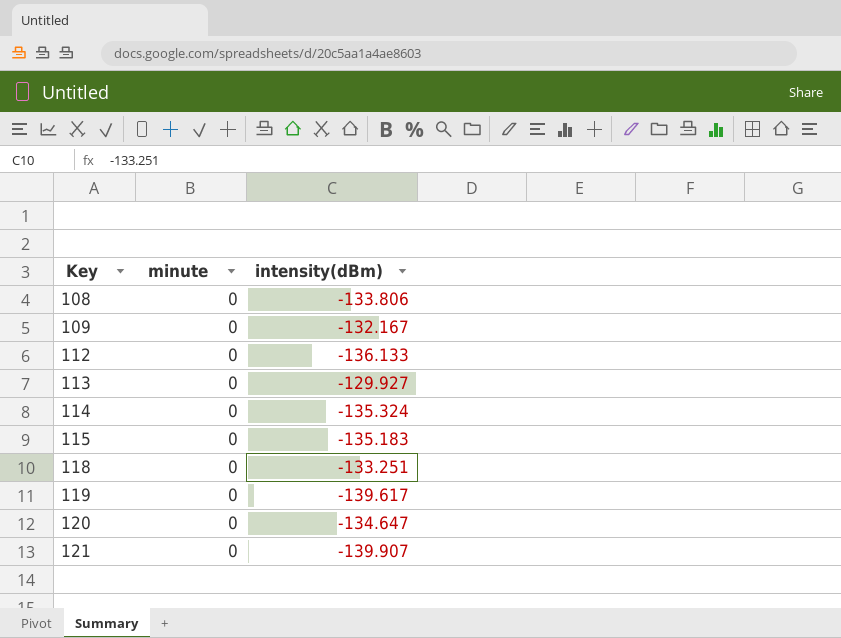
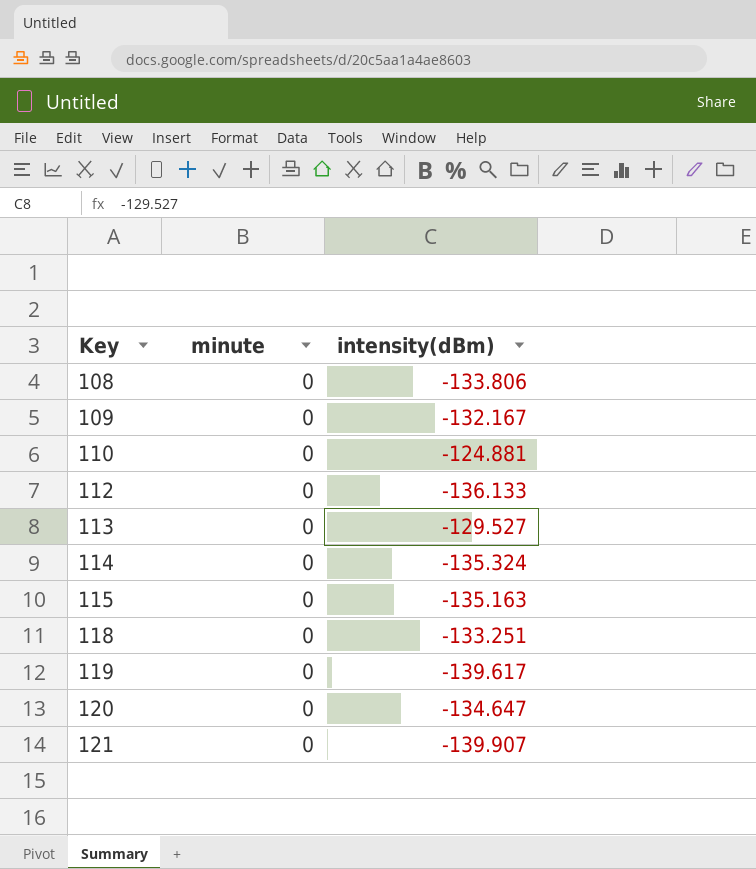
row 110: none -> 0 | -124.881
113 | intensity(dBm): -129.927 -> -129.527
115 | intensity(dBm): -135.183 -> -135.163

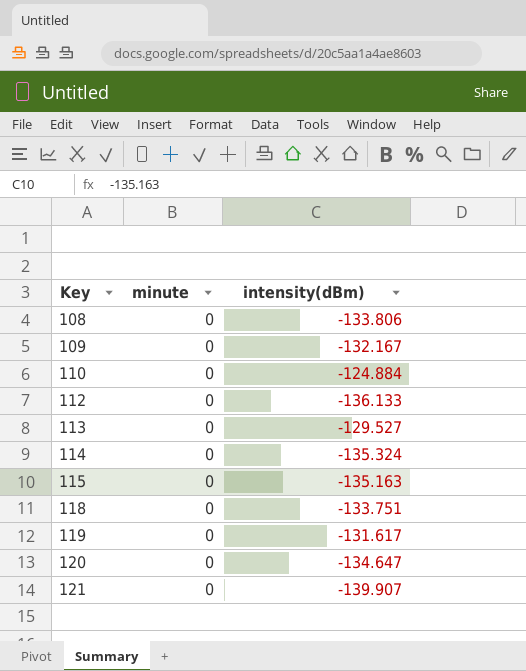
110 | intensity(dBm): -124.881 -> -124.884
118 | intensity(dBm): -133.251 -> -133.751
119 | intensity(dBm): -139.617 -> -131.617

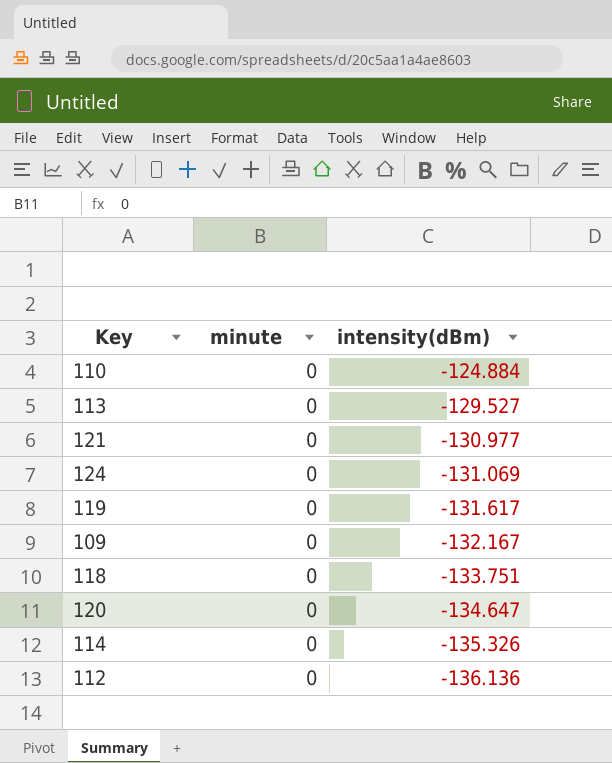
row order: Key ascending -> intensity(dBm) descending
row 108: 0 | -133.806 -> none
row 115: 0 | -135.163 -> none
121 | intensity(dBm): -139.907 -> -130.977
row 124: none -> 0 | -131.069
114 | intensity(dBm): -135.324 -> -135.326
112 | intensity(dBm): -136.133 -> -136.136

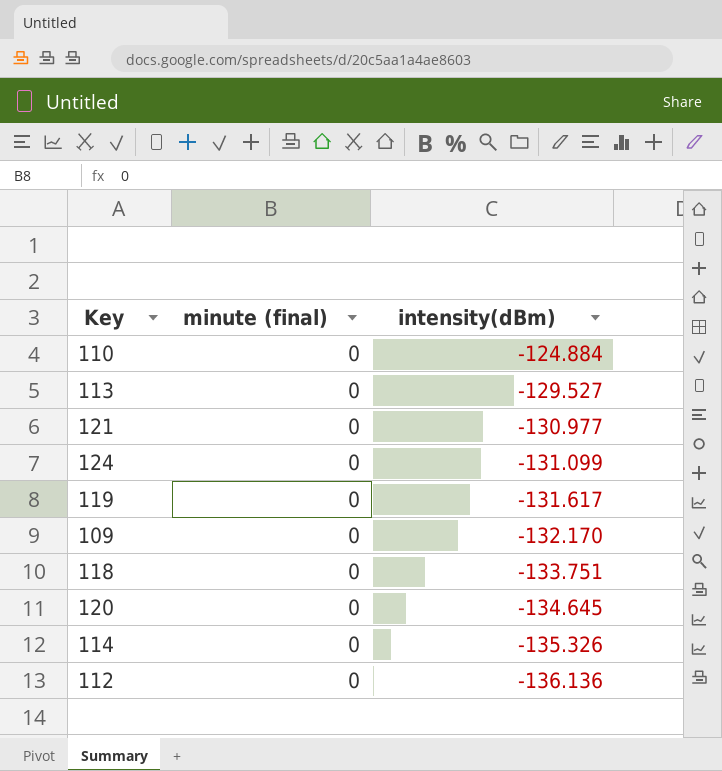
column name: minute -> minute (final)
124 | intensity(dBm): -131.069 -> -131.099
109 | intensity(dBm): -132.167 -> -132.170
120 | intensity(dBm): -134.647 -> -134.645

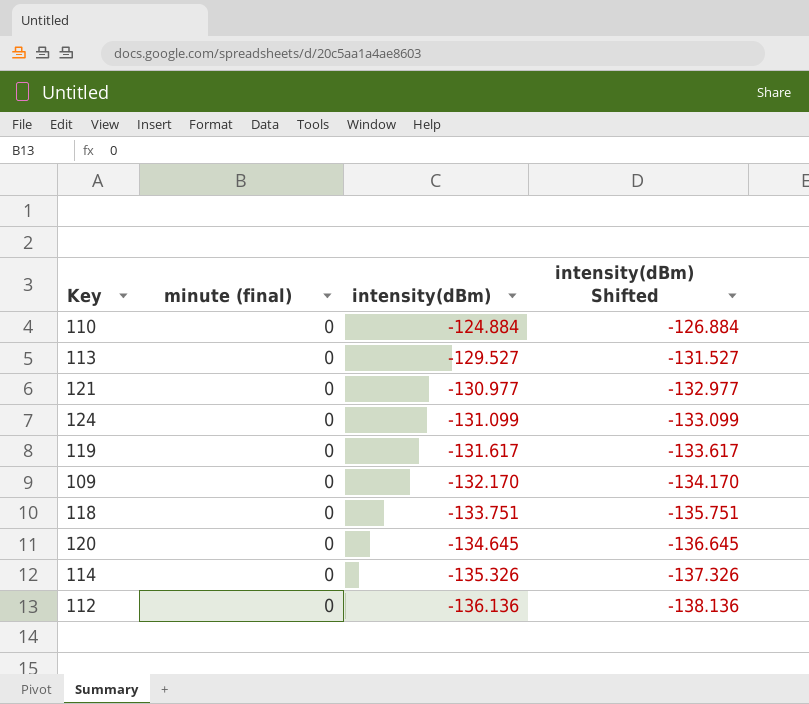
column intensity(dBm) Shifted | formula: none -> [intensity(dBm)] - 2

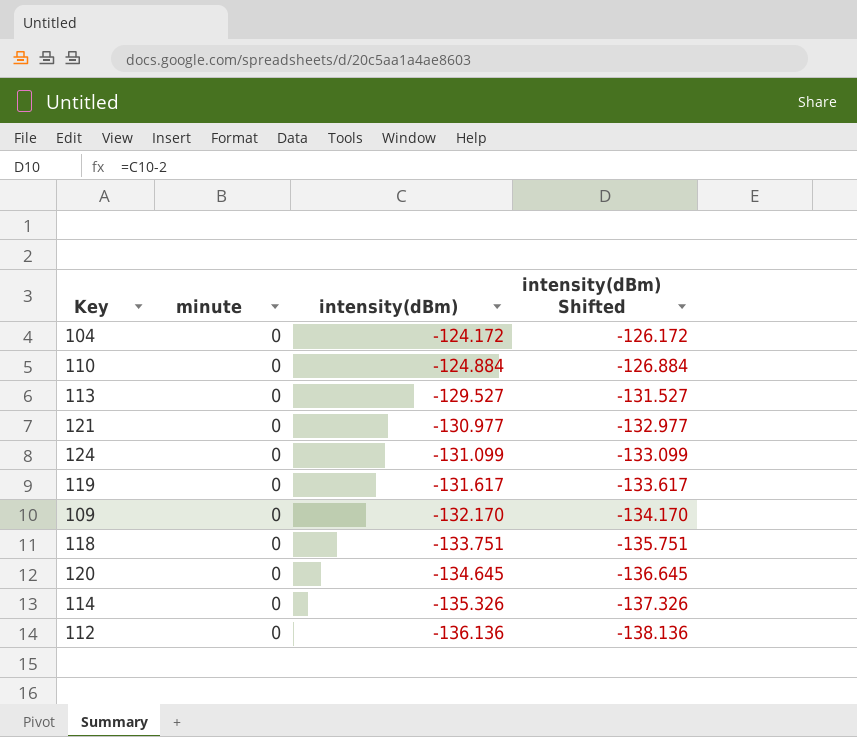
column name: minute (final) -> minute
row 104: none -> 0 | -124.172 | -126.172

